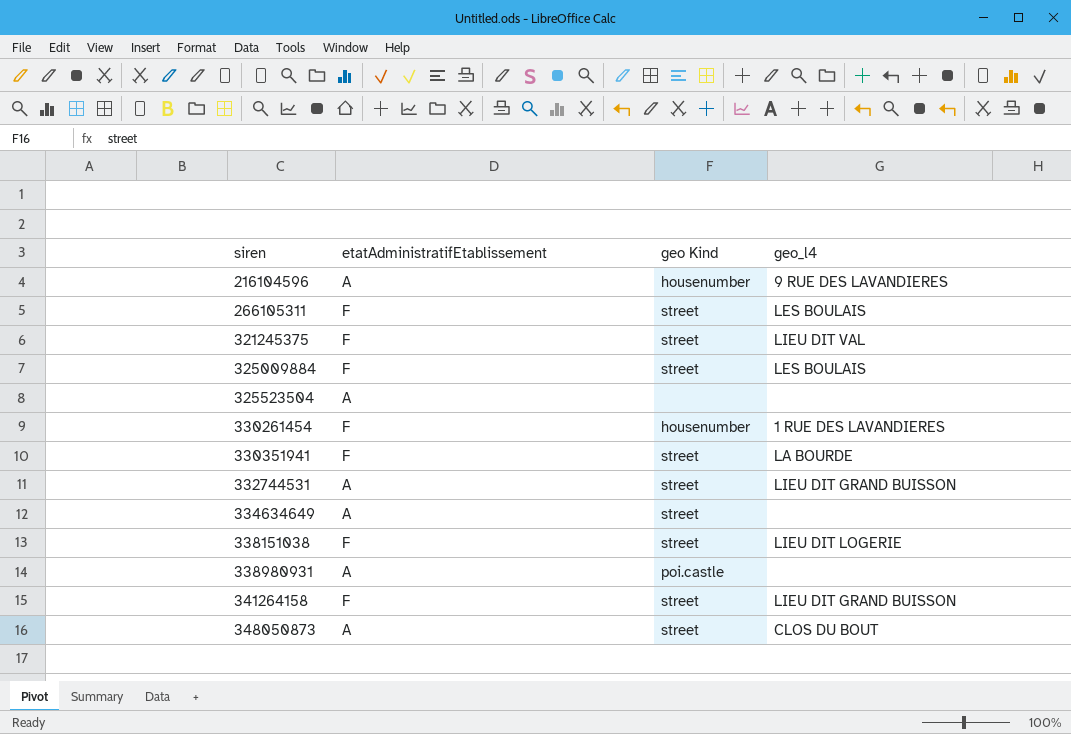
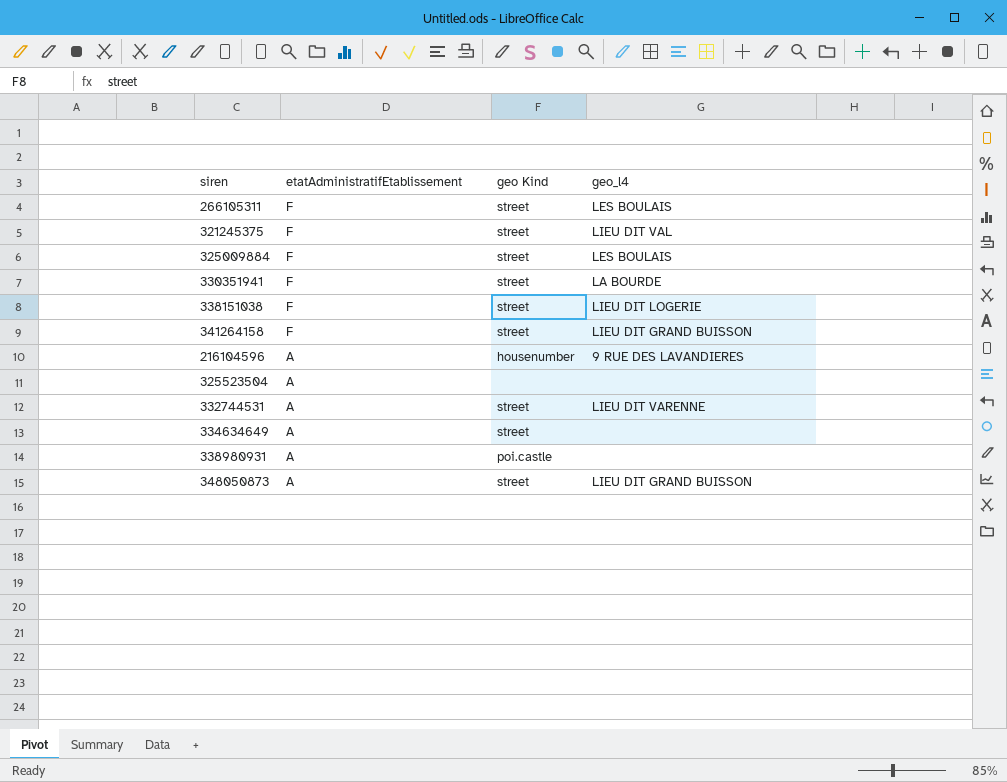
row order: siren ascending -> etatAdministratifEtablissement descending
row 330261454: F | housenumber | 1 RUE DES LAVANDIERES -> none
332744531 | geo_l4: LIEU DIT GRAND BUISSON -> LIEU DIT VARENNE
348050873 | geo_l4: CLOS DU BOUT -> LIEU DIT GRAND BUISSON

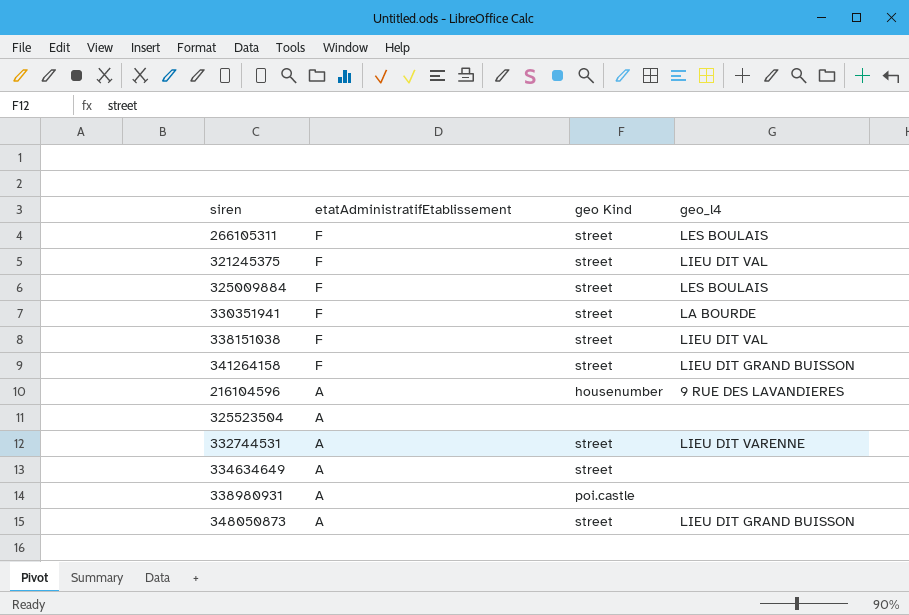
338151038 | geo_l4: LIEU DIT LOGERIE -> LIEU DIT VAL

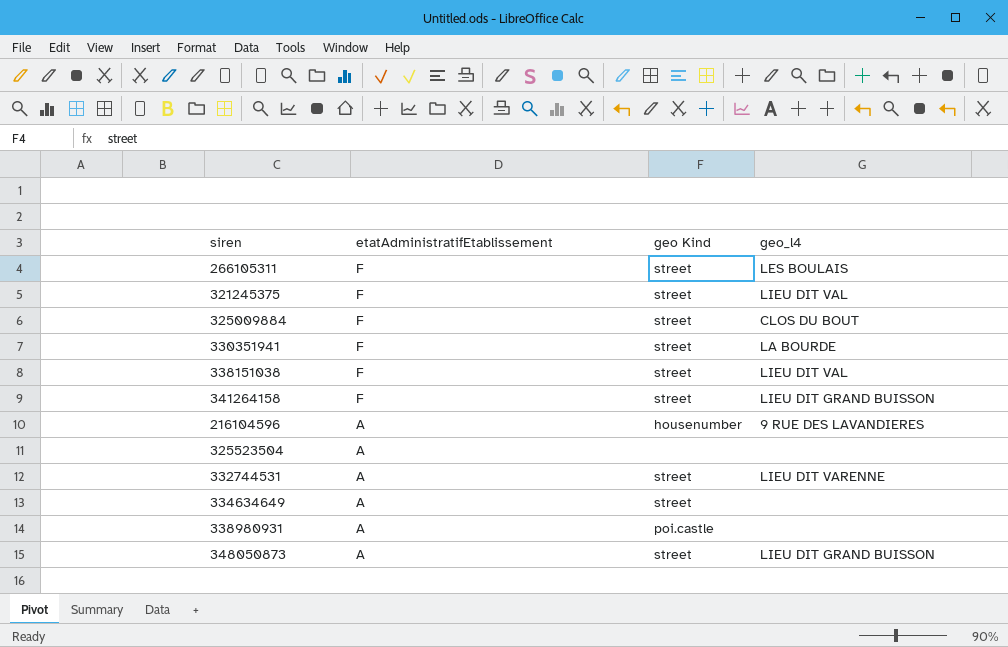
325009884 | geo_l4: LES BOULAIS -> CLOS DU BOUT

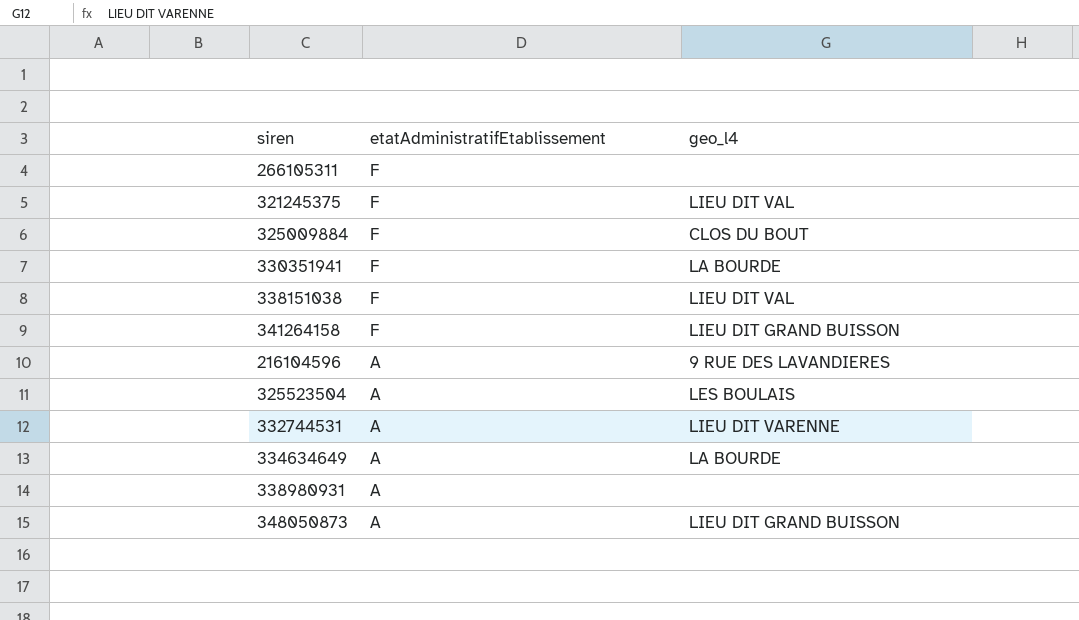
column geo Kind | position: 3 -> none
266105311 | geo_l4: LES BOULAIS -> none
325523504 | geo_l4: none -> LES BOULAIS
334634649 | geo_l4: none -> LA BOURDE

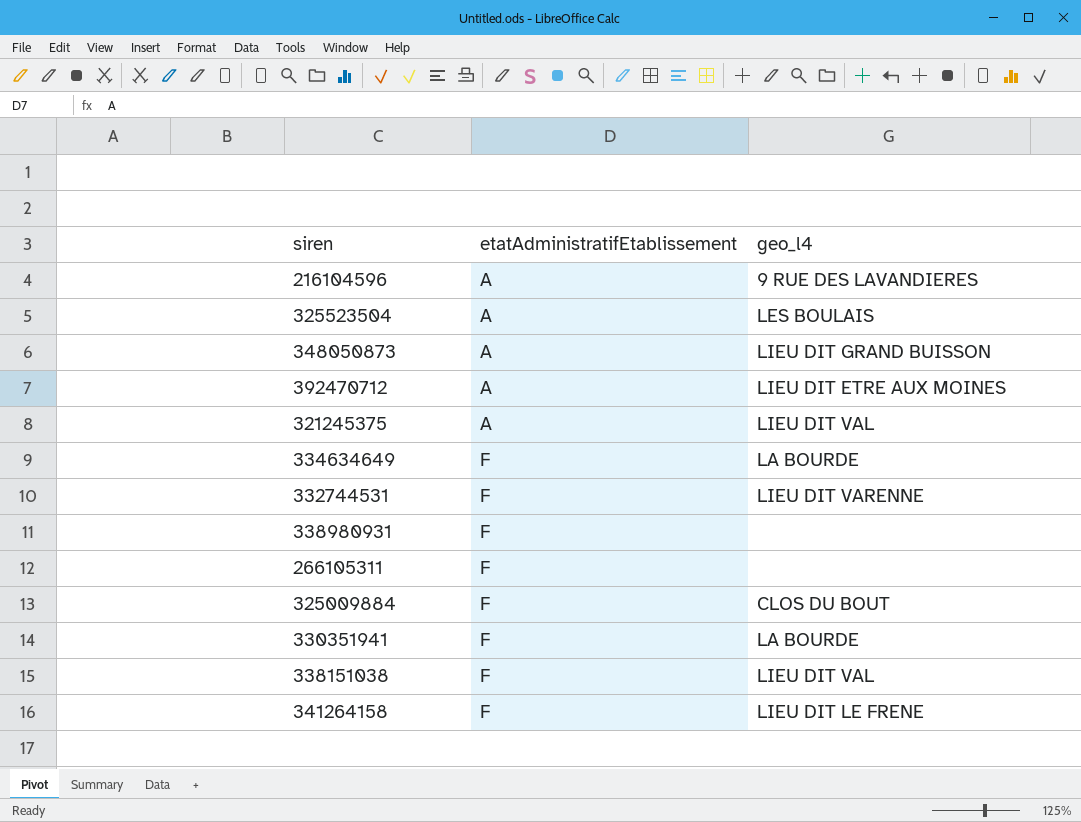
row order: etatAdministratifEtablissement descending -> etatAdministratifEtablissement ascending
row 392470712: none -> A | LIEU DIT ETRE AUX MOINES
321245375 | etatAdministratifEtablissement: F -> A
334634649 | etatAdministratifEtablissement: A -> F
332744531 | etatAdministratifEtablissement: A -> F
338980931 | etatAdministratifEtablissement: A -> F
341264158 | geo_l4: LIEU DIT GRAND BUISSON -> LIEU DIT LE FRENE

